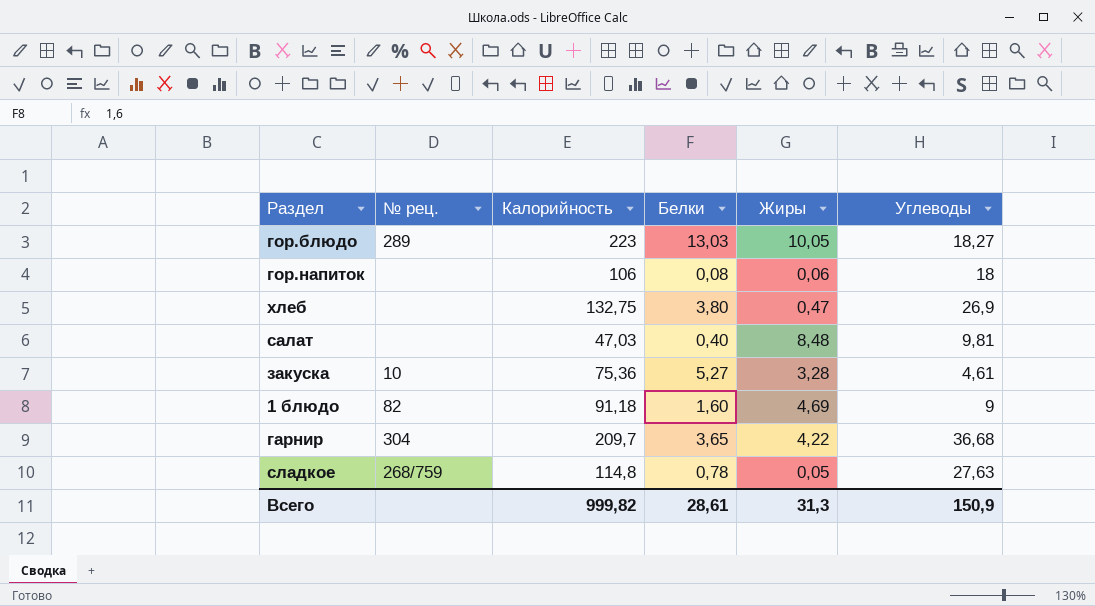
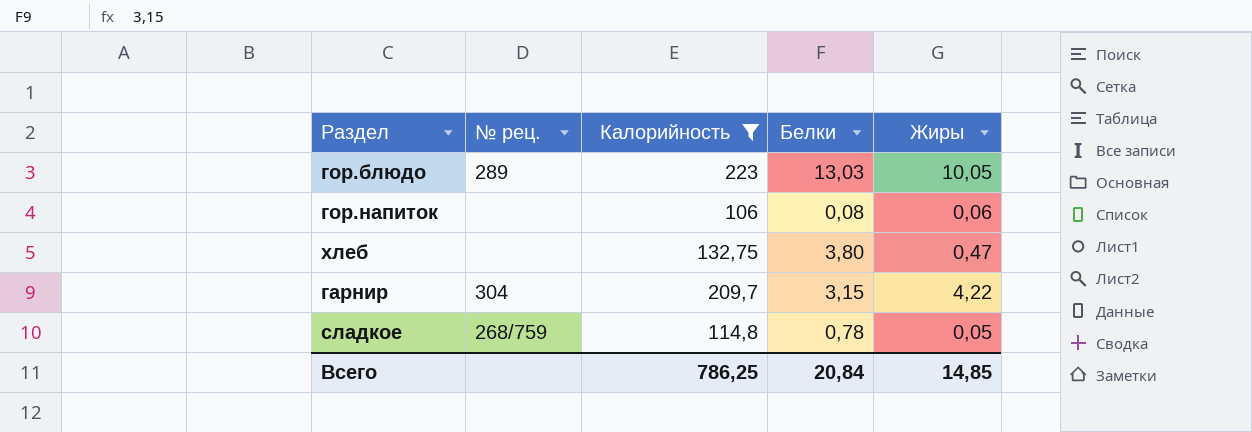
filter: none -> Калорийность >= 106
column Углеводы | position: 6 -> none
гарнир | Белки: 3,65 -> 3,15
Всего | Калорийность: 999,82 -> 786,25
Всего | Белки: 28,61 -> 20,84
Всего | Жиры: 31,3 -> 14,85

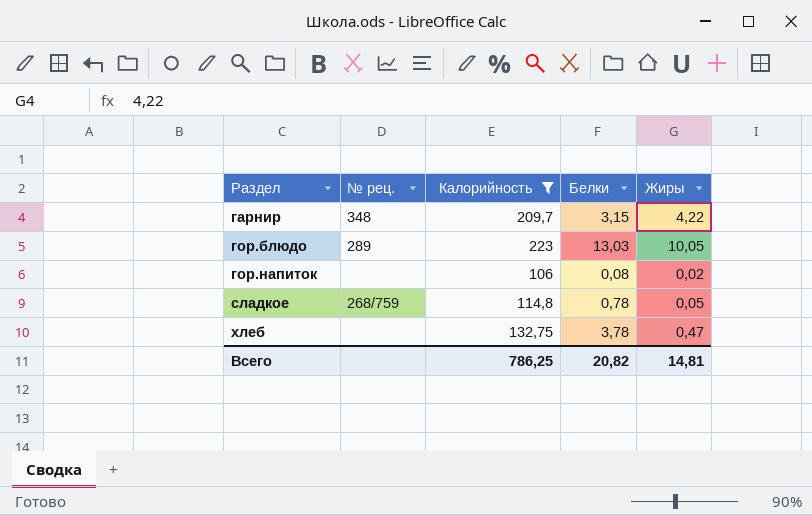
row order: none -> Раздел ascending
гарнир | № рец.: 304 -> 348
гор.напиток | Жиры: 0,06 -> 0,02
хлеб | Белки: 3,80 -> 3,78
Всего | Белки: 20,84 -> 20,82
Всего | Жиры: 14,85 -> 14,81

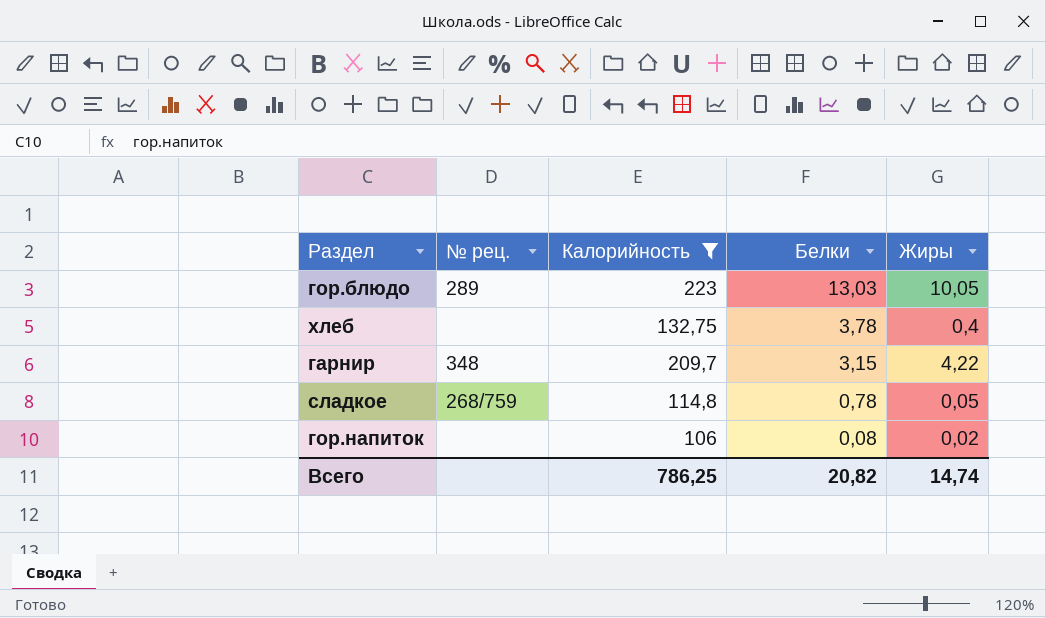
row order: Раздел ascending -> Белки descending
хлеб | Жиры: 0,47 -> 0,4
Всего | Жиры: 14,81 -> 14,74

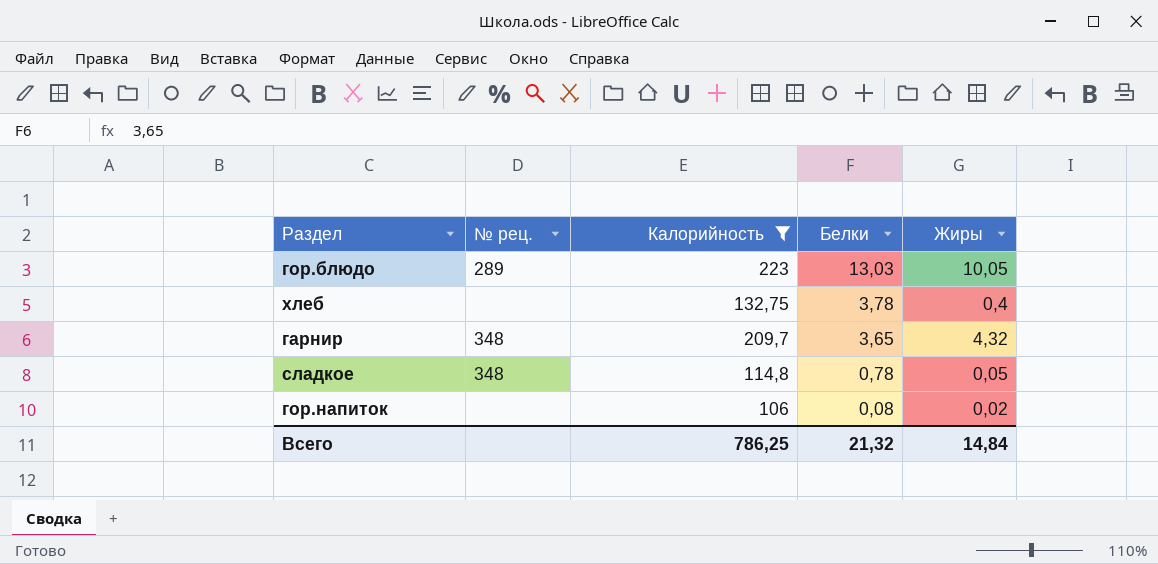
гарнир | Белки: 3,15 -> 3,65
гарнир | Жиры: 4,22 -> 4,32
сладкое | № рец.: 268/759 -> 348
Всего | Белки: 20,82 -> 21,32
Всего | Жиры: 14,74 -> 14,84

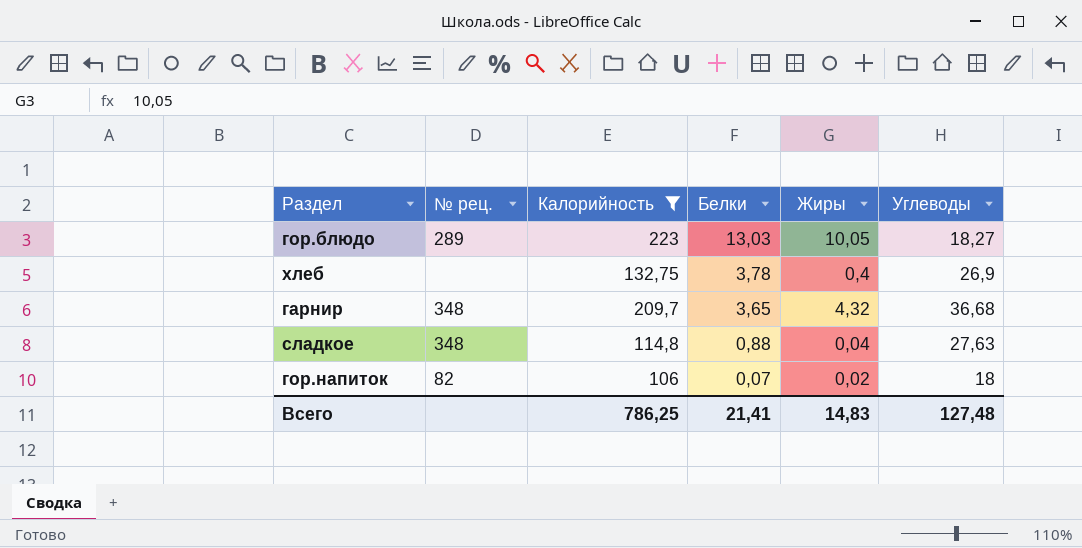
column Углеводы | position: none -> 6
сладкое | Белки: 0,78 -> 0,88
сладкое | Жиры: 0,05 -> 0,04
гор.напиток | № рец.: none -> 82
гор.напиток | Белки: 0,08 -> 0,07
Всего | Белки: 21,32 -> 21,41
Всего | Жиры: 14,84 -> 14,83

